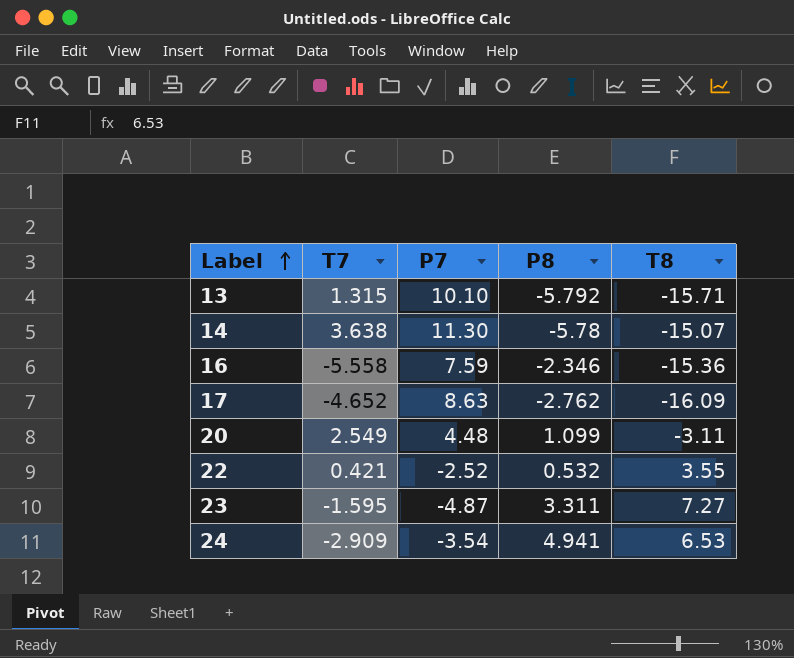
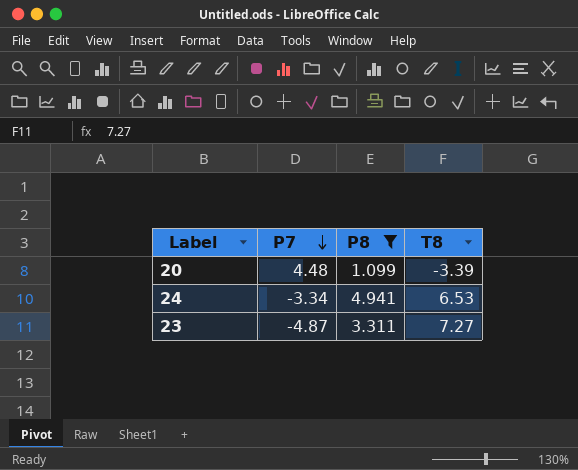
filter: none -> P8 >= 1.099
row order: Label ascending -> P7 descending
column T7 | position: 2 -> none
20 | T8: -3.11 -> -3.39
24 | P7: -3.54 -> -3.34

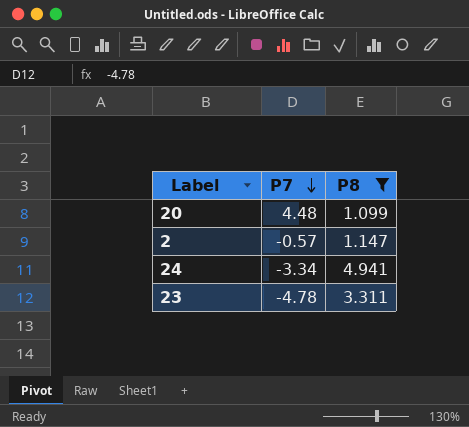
column T8 | position: 4 -> none
row 2: none -> -0.57 | 1.147
23 | P7: -4.87 -> -4.78

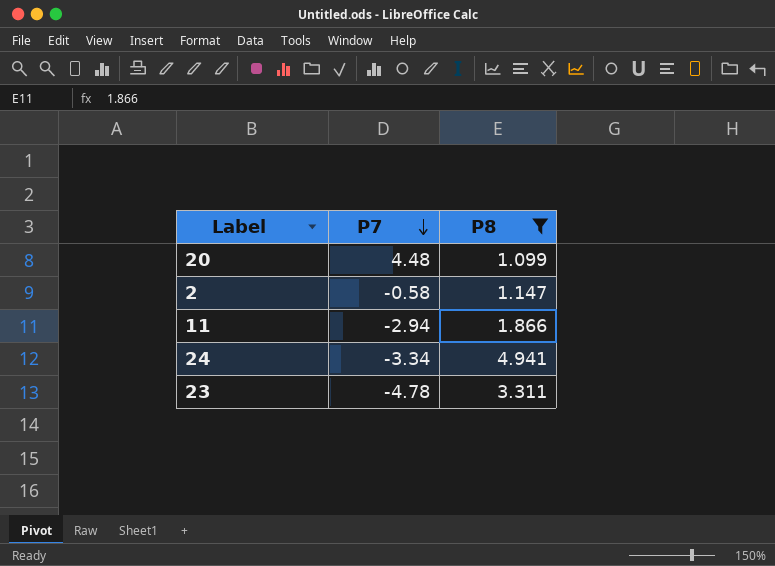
2 | P7: -0.57 -> -0.58
row 11: none -> -2.94 | 1.866

